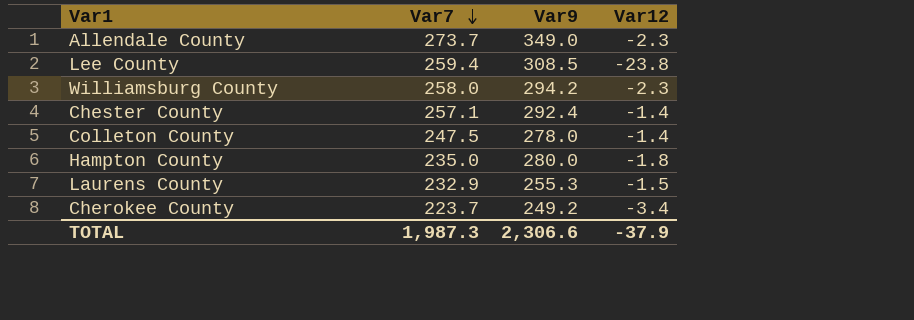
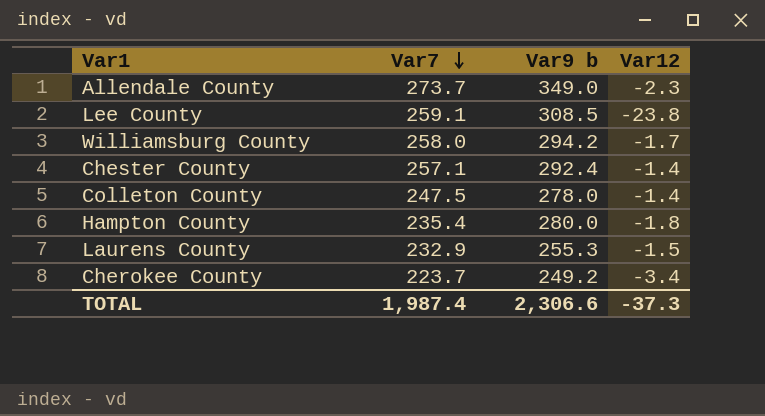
column name: Var9 -> Var9 b
Lee County | Var7: 259.4 -> 259.1
Williamsburg County | Var12: -2.3 -> -1.7
Hampton County | Var7: 235.0 -> 235.4
TOTAL | Var7: 1,987.3 -> 1,987.4
TOTAL | Var12: -37.9 -> -37.3

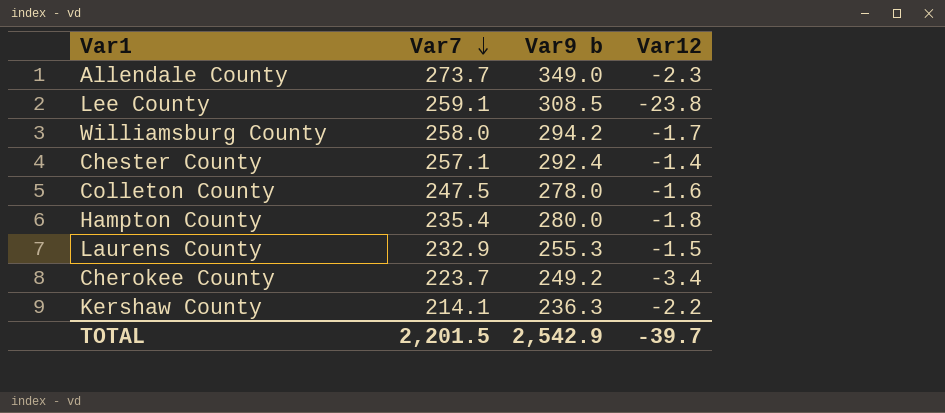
Colleton County | Var12: -1.4 -> -1.6
row Kershaw County: none -> 214.1 | 236.3 | -2.2
TOTAL | Var7: 1,987.4 -> 2,201.5
TOTAL | Var9 b: 2,306.6 -> 2,542.9
TOTAL | Var12: -37.3 -> -39.7

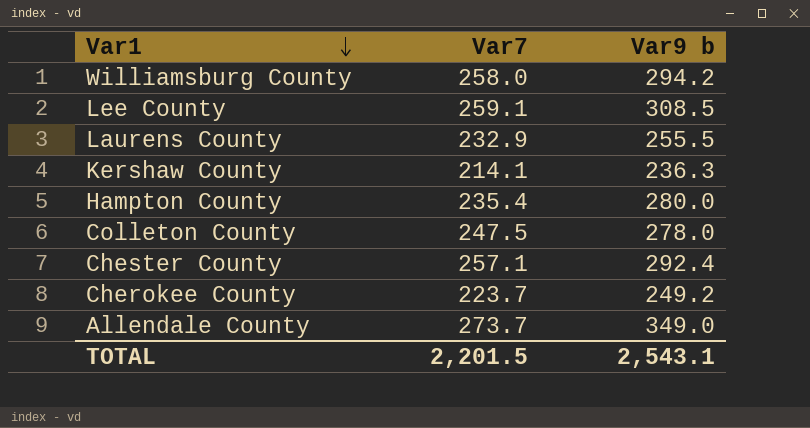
row order: Var7 descending -> Var1 descending
column Var12 | position: 4 -> none
Laurens County | Var9 b: 255.3 -> 255.5
TOTAL | Var9 b: 2,542.9 -> 2,543.1

